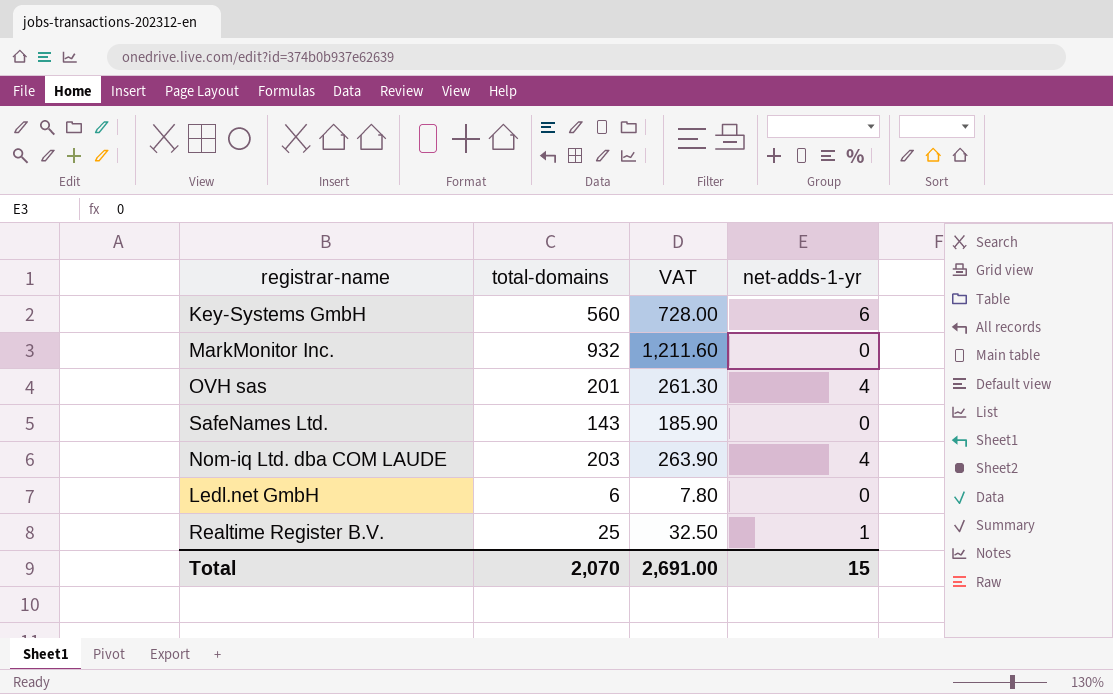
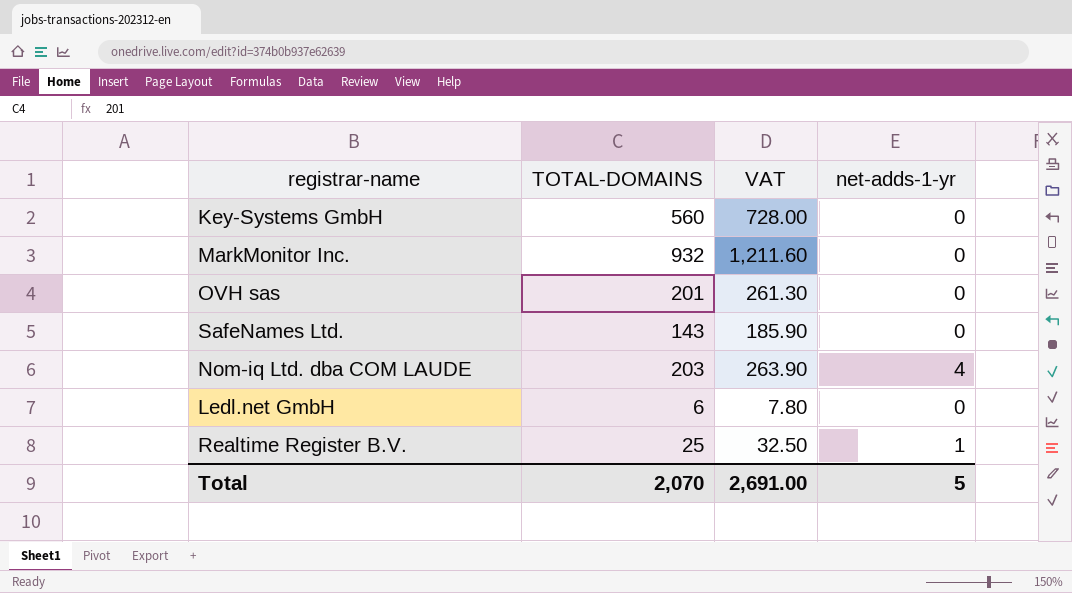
column name: total-domains -> TOTAL-DOMAINS
Key-Systems GmbH | net-adds-1-yr: 6 -> 0
OVH sas | net-adds-1-yr: 4 -> 0
Total | net-adds-1-yr: 15 -> 5

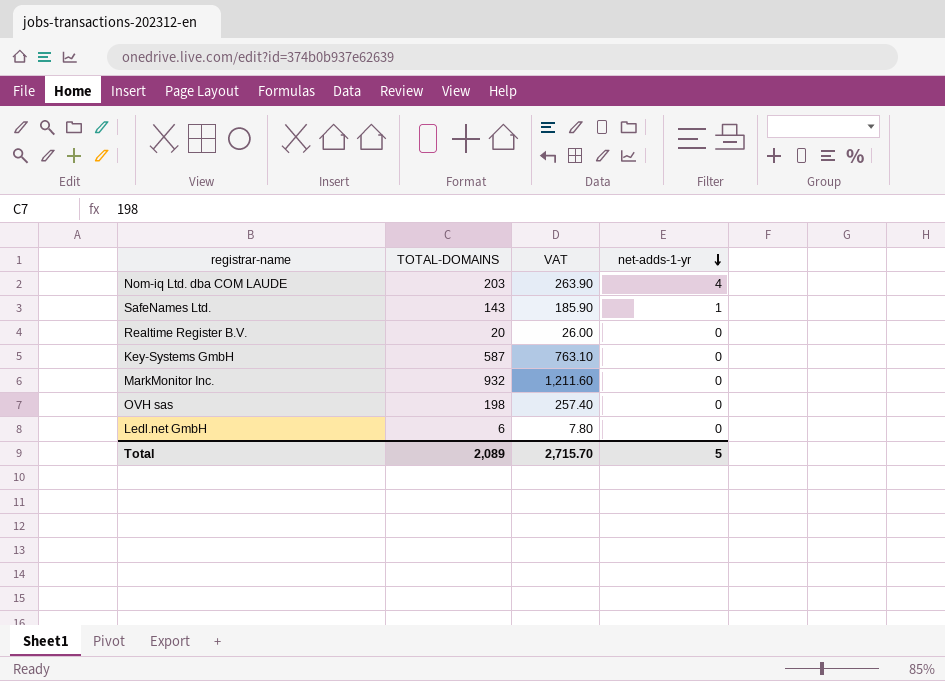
row order: none -> net-adds-1-yr descending
SafeNames Ltd. | net-adds-1-yr: 0 -> 1
Realtime Register B.V. | TOTAL-DOMAINS: 25 -> 20
Realtime Register B.V. | VAT: 32.50 -> 26.00
Realtime Register B.V. | net-adds-1-yr: 1 -> 0
Key-Systems GmbH | TOTAL-DOMAINS: 560 -> 587
Key-Systems GmbH | VAT: 728.00 -> 763.10
OVH sas | TOTAL-DOMAINS: 201 -> 198
OVH sas | VAT: 261.30 -> 257.40
Total | TOTAL-DOMAINS: 2,070 -> 2,089
Total | VAT: 2,691.00 -> 2,715.70

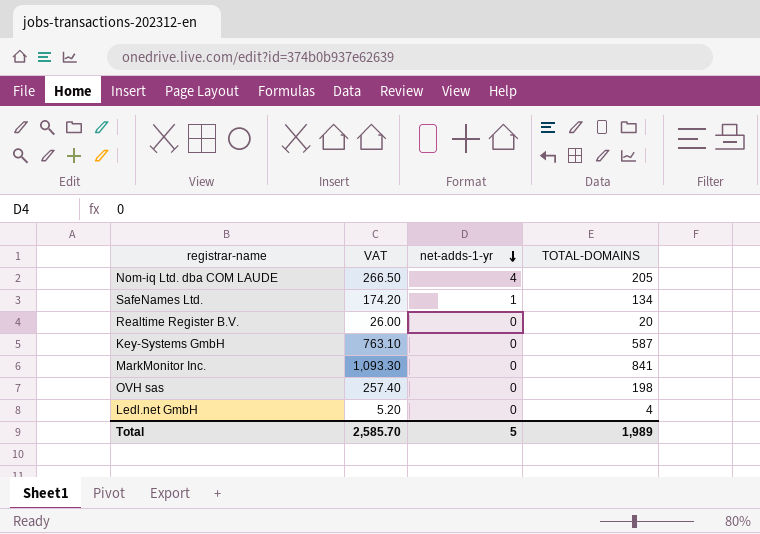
column TOTAL-DOMAINS | position: 2 -> 4
Nom-iq Ltd. dba COM LAUDE | VAT: 263.90 -> 266.50
Nom-iq Ltd. dba COM LAUDE | TOTAL-DOMAINS: 203 -> 205
SafeNames Ltd. | VAT: 185.90 -> 174.20
SafeNames Ltd. | TOTAL-DOMAINS: 143 -> 134
MarkMonitor Inc. | VAT: 1,211.60 -> 1,093.30
MarkMonitor Inc. | TOTAL-DOMAINS: 932 -> 841
Ledl.net GmbH | VAT: 7.80 -> 5.20
Ledl.net GmbH | TOTAL-DOMAINS: 6 -> 4
Total | VAT: 2,715.70 -> 2,585.70
Total | TOTAL-DOMAINS: 2,089 -> 1,989

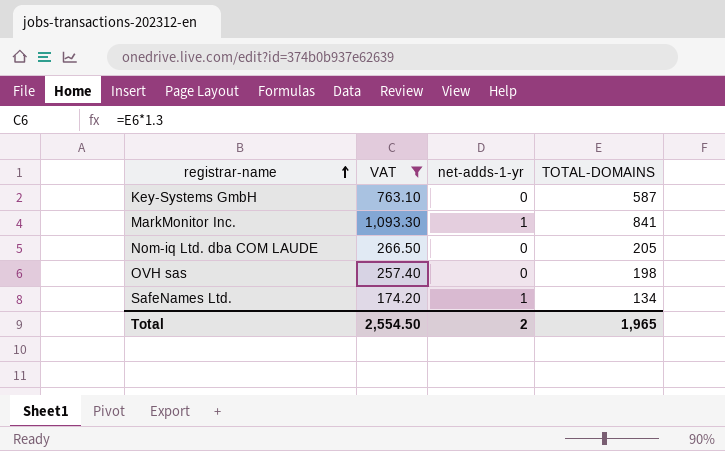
filter: none -> VAT >= 174.20
row order: net-adds-1-yr descending -> registrar-name ascending
MarkMonitor Inc. | net-adds-1-yr: 0 -> 1
Nom-iq Ltd. dba COM LAUDE | net-adds-1-yr: 4 -> 0
Total | VAT: 2,585.70 -> 2,554.50
Total | net-adds-1-yr: 5 -> 2
Total | TOTAL-DOMAINS: 1,989 -> 1,965

